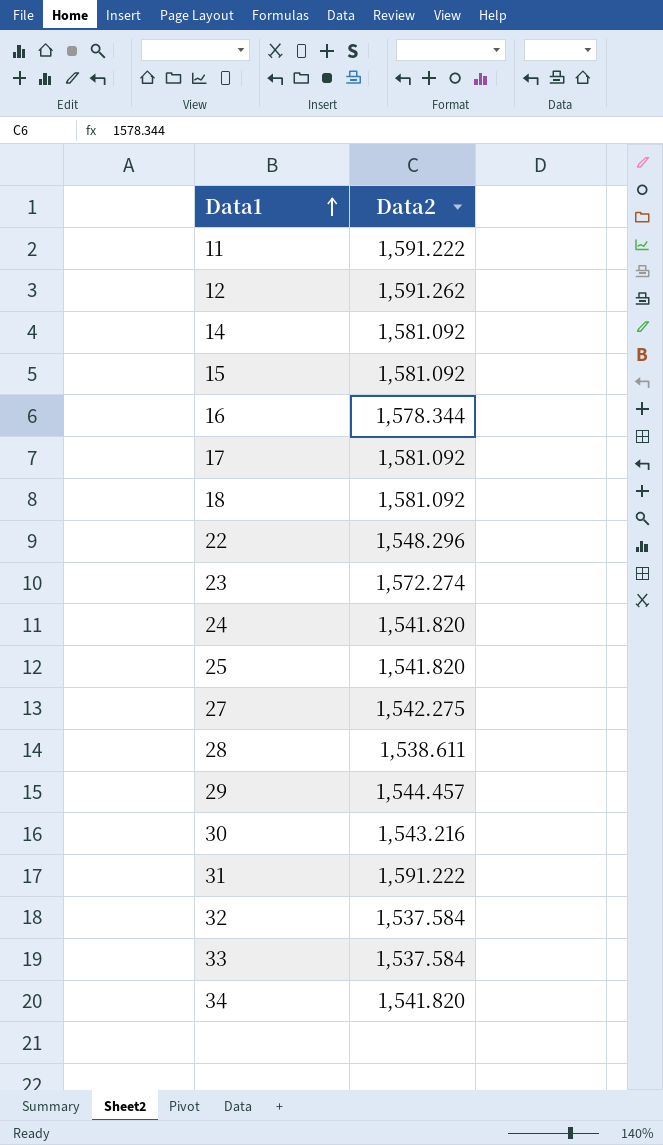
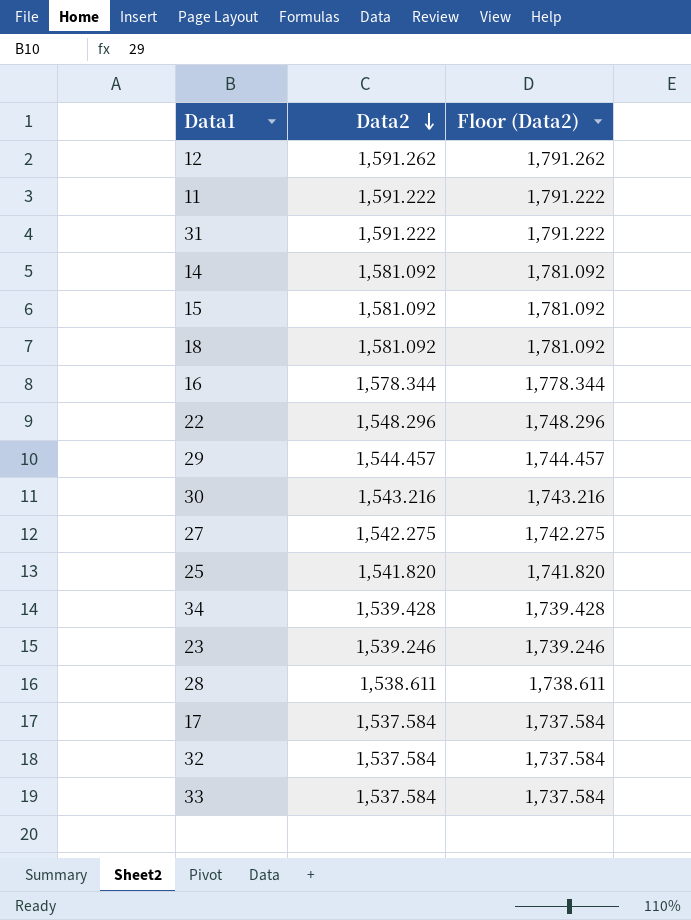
row order: Data1 ascending -> Data2 descending
column Floor (Data2) | formula: none -> [Data2] + 200
row 24: 1,541.820 -> none
34 | Data2: 1,541.820 -> 1,539.428
23 | Data2: 1,572.274 -> 1,539.246
17 | Data2: 1,581.092 -> 1,537.584

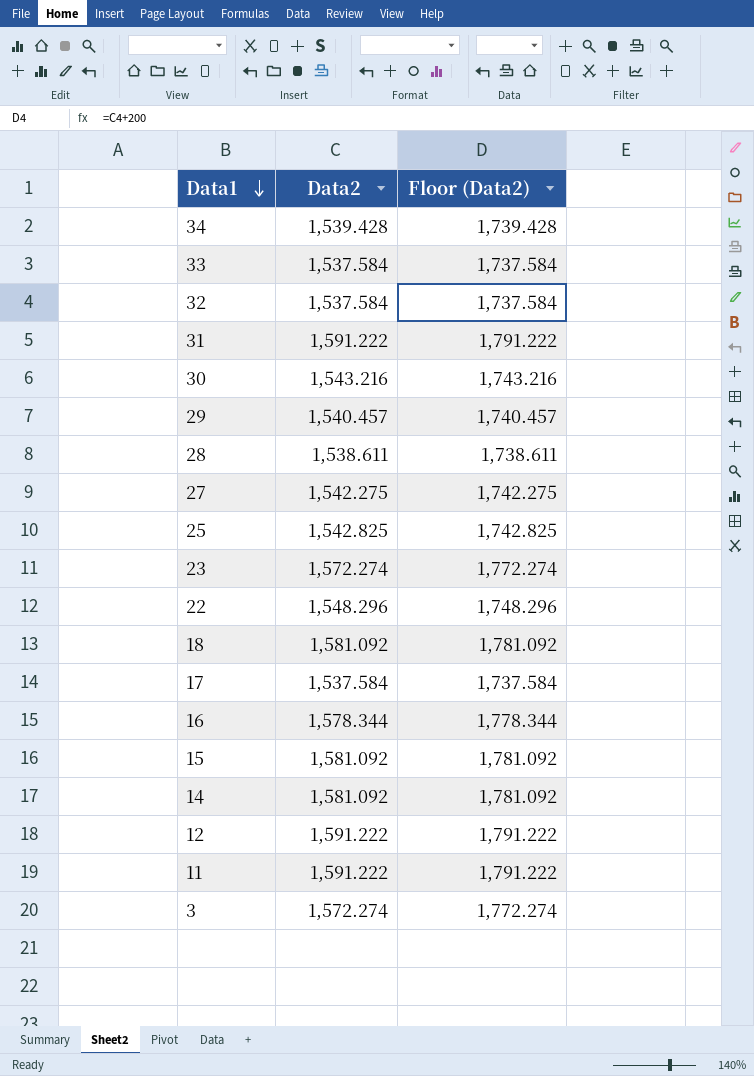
row order: Data2 descending -> Data1 descending
29 | Data2: 1,544.457 -> 1,540.457
29 | Floor (Data2): 1,744.457 -> 1,740.457
25 | Data2: 1,541.820 -> 1,542.825
25 | Floor (Data2): 1,741.820 -> 1,742.825
23 | Data2: 1,539.246 -> 1,572.274
23 | Floor (Data2): 1,739.246 -> 1,772.274
12 | Data2: 1,591.262 -> 1,591.222
12 | Floor (Data2): 1,791.262 -> 1,791.222
row 3: none -> 1,572.274 | 1,772.274

